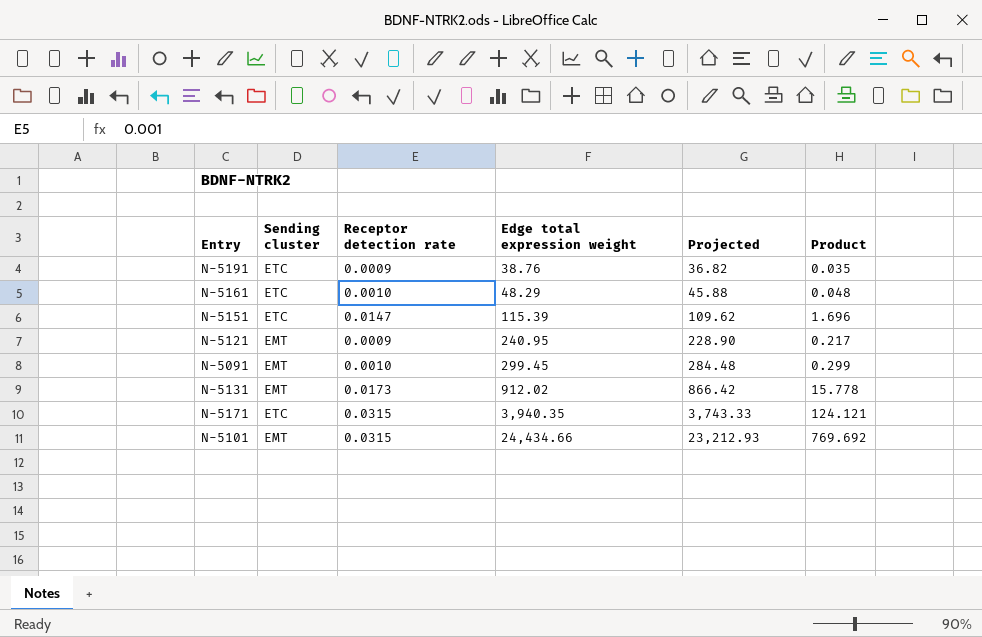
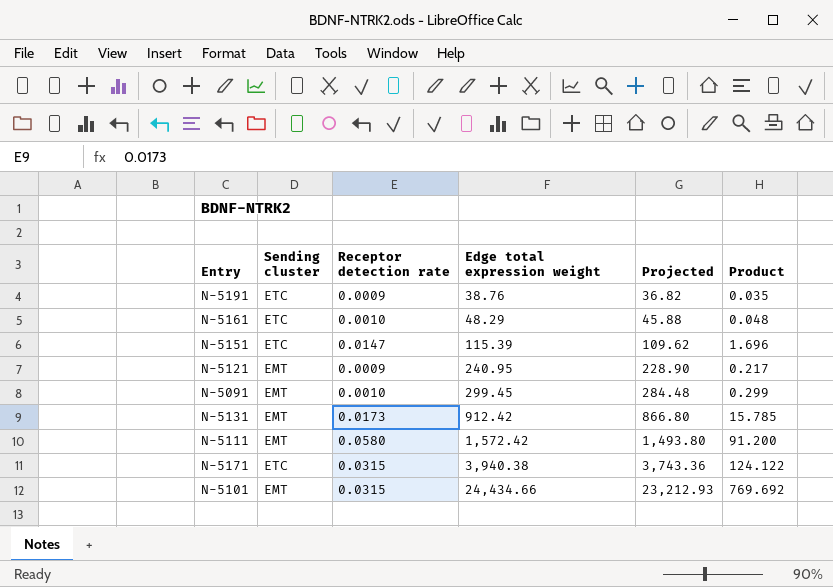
N-5131 | Edge total expression weight: 912.02 -> 912.42
N-5131 | Projected: 866.42 -> 866.80
N-5131 | Product: 15.778 -> 15.785
row N-5111: none -> EMT | 0.0580 | 1,572.42 | 1,493.80 | 91.200
N-5171 | Edge total expression weight: 3,940.35 -> 3,940.38
N-5171 | Projected: 3,743.33 -> 3,743.36
N-5171 | Product: 124.121 -> 124.122

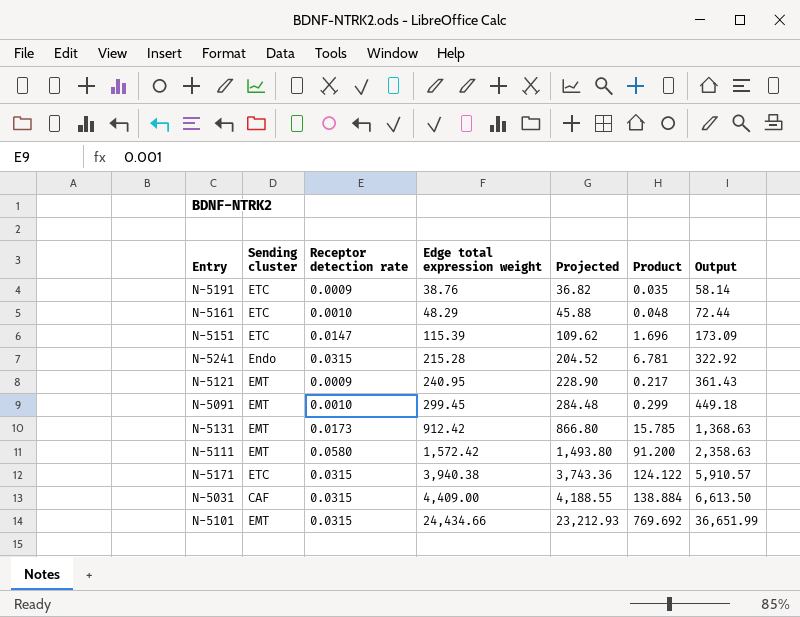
column Output | formula: none -> [Edge total expression weight] * 1.5
row N-5241: none -> Endo | 0.0315 | 215.28 | 204.52 | 6.781 | 322.92
row N-5031: none -> CAF | 0.0315 | 4,409.00 | 4,188.55 | 138.884 | 6,613.50

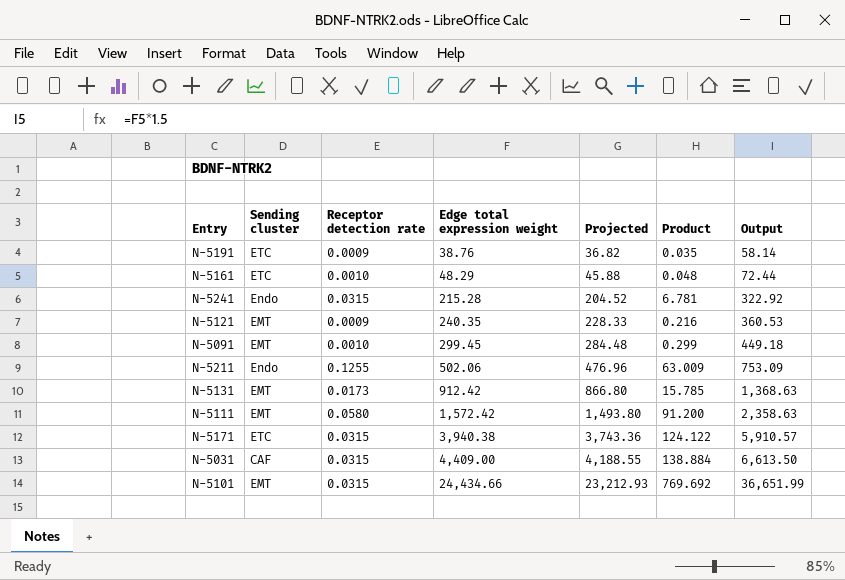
row N-5151: ETC | 0.0147 | 115.39 | 109.62 | 1.696 | 173.09 -> none
N-5121 | Edge total expression weight: 240.95 -> 240.35
N-5121 | Projected: 228.90 -> 228.33
N-5121 | Product: 0.217 -> 0.216
N-5121 | Output: 361.43 -> 360.53
row N-5211: none -> Endo | 0.1255 | 502.06 | 476.96 | 63.009 | 753.09

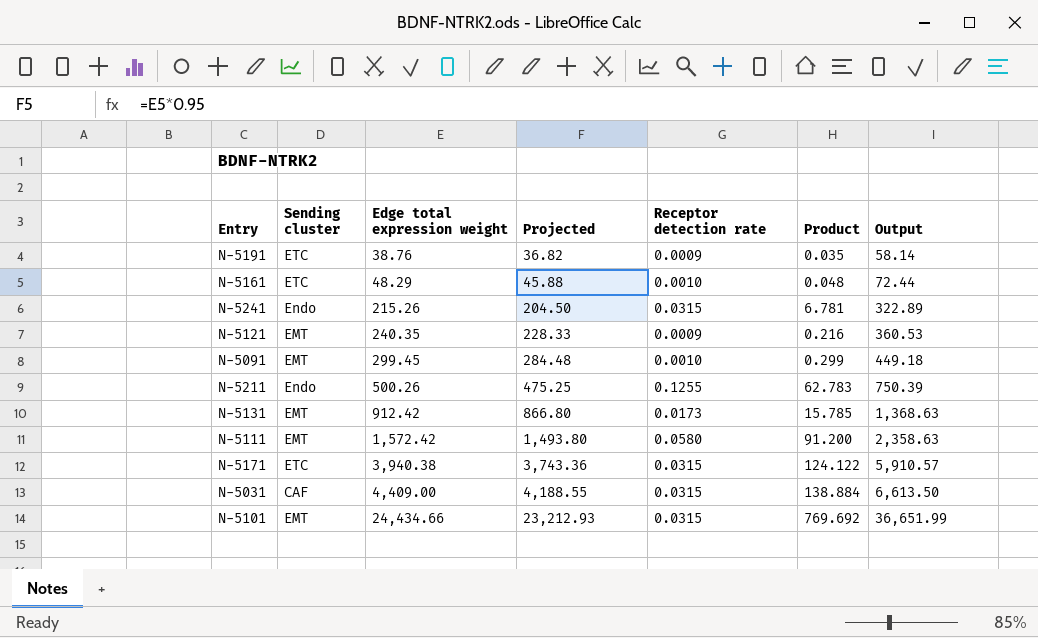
column Receptor detection rate | position: 3 -> 5
N-5241 | Edge total expression weight: 215.28 -> 215.26
N-5241 | Projected: 204.52 -> 204.50
N-5241 | Output: 322.92 -> 322.89
N-5211 | Edge total expression weight: 502.06 -> 500.26
N-5211 | Projected: 476.96 -> 475.25
N-5211 | Product: 63.009 -> 62.783
N-5211 | Output: 753.09 -> 750.39

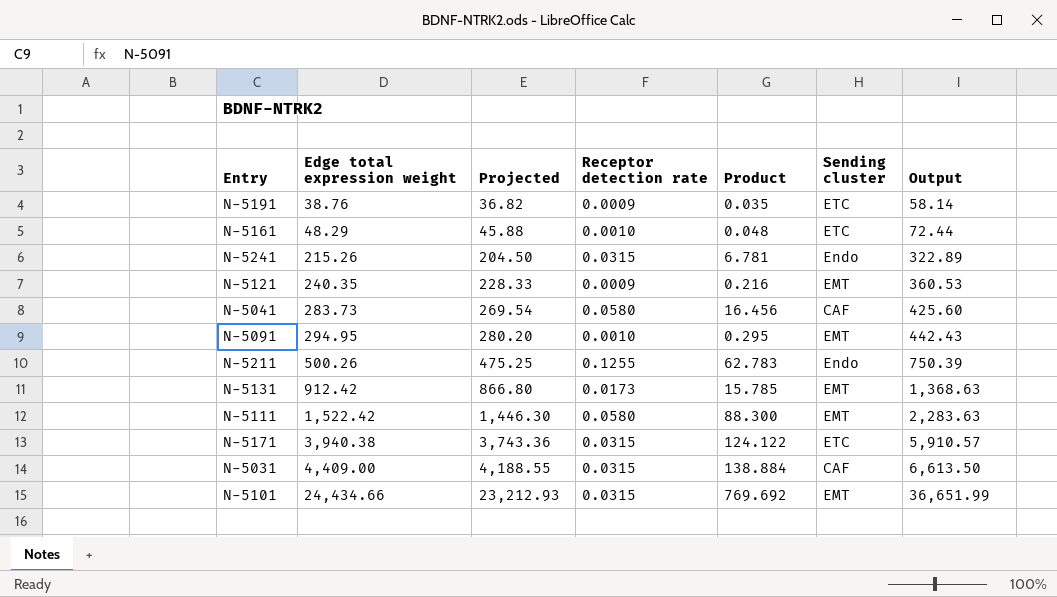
column Sending cluster | position: 2 -> 6
row N-5041: none -> 283.73 | 269.54 | 0.0580 | 16.456 | CAF | 425.60
N-5091 | Edge total expression weight: 299.45 -> 294.95
N-5091 | Projected: 284.48 -> 280.20
N-5091 | Product: 0.299 -> 0.295
N-5091 | Output: 449.18 -> 442.43
N-5111 | Edge total expression weight: 1,572.42 -> 1,522.42
N-5111 | Projected: 1,493.80 -> 1,446.30
N-5111 | Product: 91.200 -> 88.300
N-5111 | Output: 2,358.63 -> 2,283.63

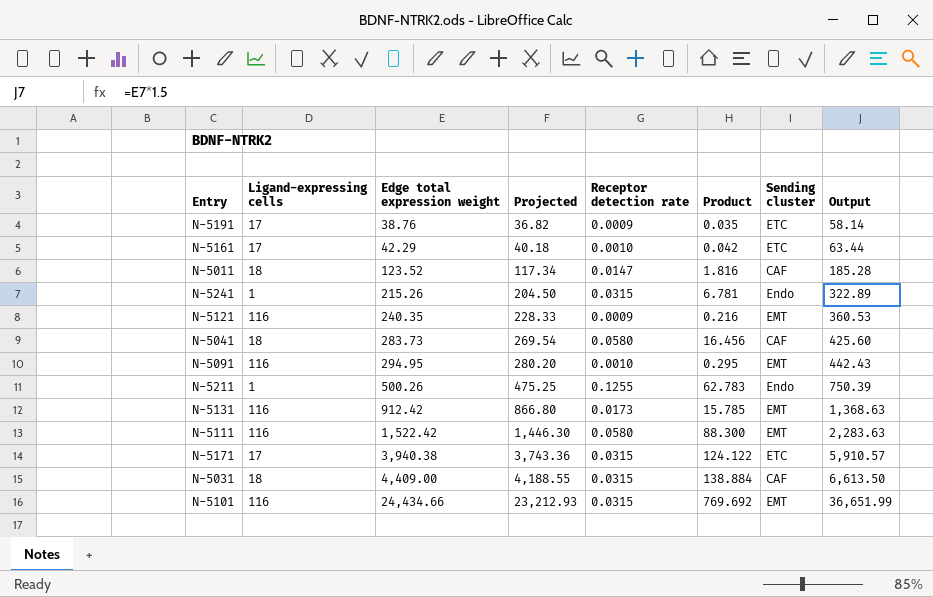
column Ligand-expressing cells | position: none -> 2
N-5161 | Edge total expression weight: 48.29 -> 42.29
N-5161 | Projected: 45.88 -> 40.18
N-5161 | Product: 0.048 -> 0.042
N-5161 | Output: 72.44 -> 63.44
row N-5011: none -> 18 | 123.52 | 117.34 | 0.0147 | 1.816 | CAF | 185.28

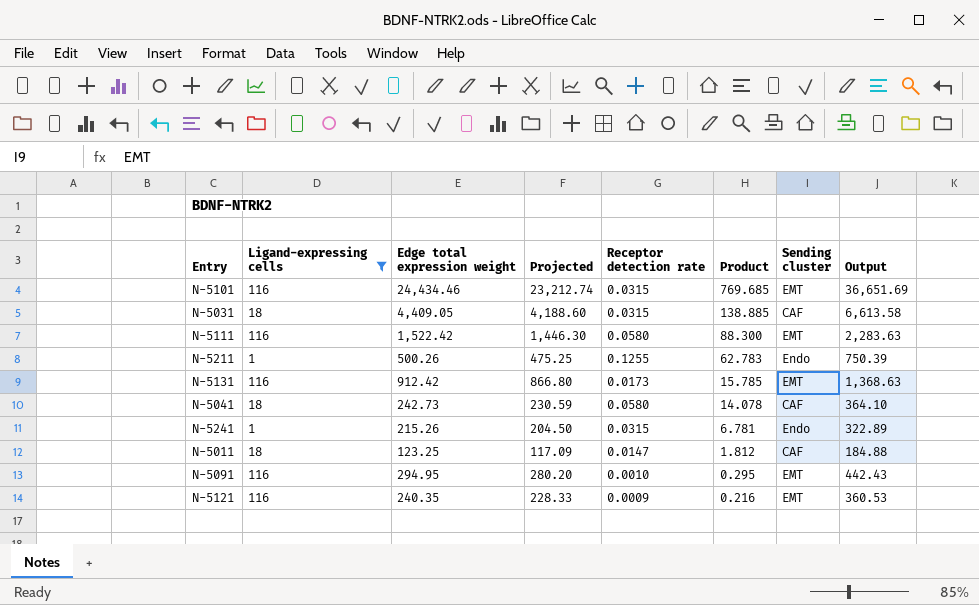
filter: none -> Ligand-expressing cells != 17
row order: Edge total expression weight ascending -> Product descending
N-5101 | Edge total expression weight: 24,434.66 -> 24,434.46
N-5101 | Projected: 23,212.93 -> 23,212.74
N-5101 | Product: 769.692 -> 769.685
N-5101 | Output: 36,651.99 -> 36,651.69
N-5031 | Edge total expression weight: 4,409.00 -> 4,409.05
N-5031 | Projected: 4,188.55 -> 4,188.60
N-5031 | Product: 138.884 -> 138.885
N-5031 | Output: 6,613.50 -> 6,613.58
N-5041 | Edge total expression weight: 283.73 -> 242.73
N-5041 | Projected: 269.54 -> 230.59
N-5041 | Product: 16.456 -> 14.078
N-5041 | Output: 425.60 -> 364.10
N-5011 | Edge total expression weight: 123.52 -> 123.25
N-5011 | Projected: 117.34 -> 117.09
N-5011 | Product: 1.816 -> 1.812
N-5011 | Output: 185.28 -> 184.88

